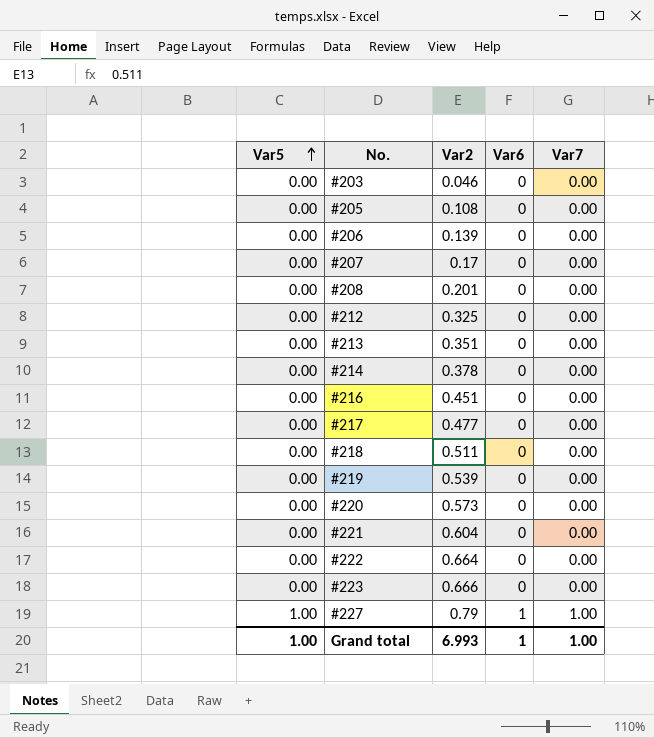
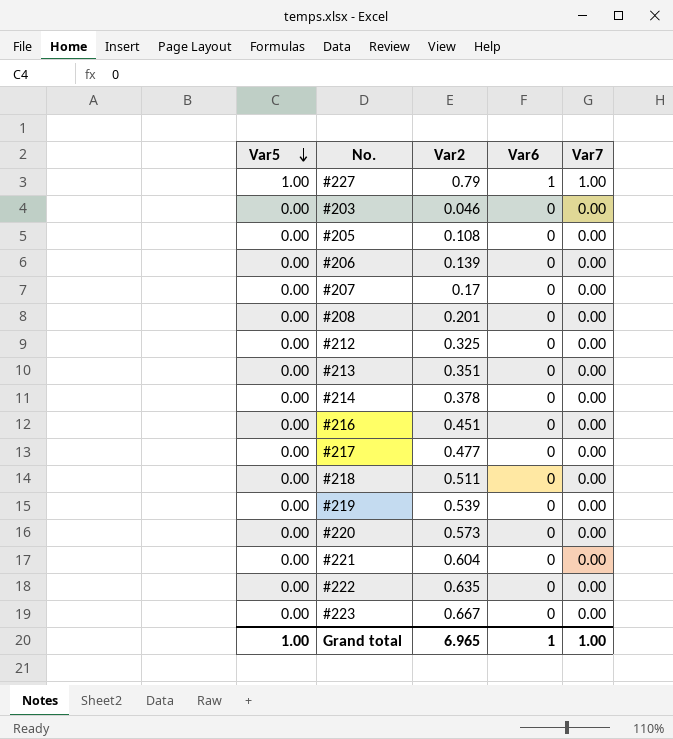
row order: Var5 ascending -> Var5 descending
#222 | Var2: 0.664 -> 0.635
#223 | Var2: 0.666 -> 0.667
Grand total | Var2: 6.993 -> 6.965

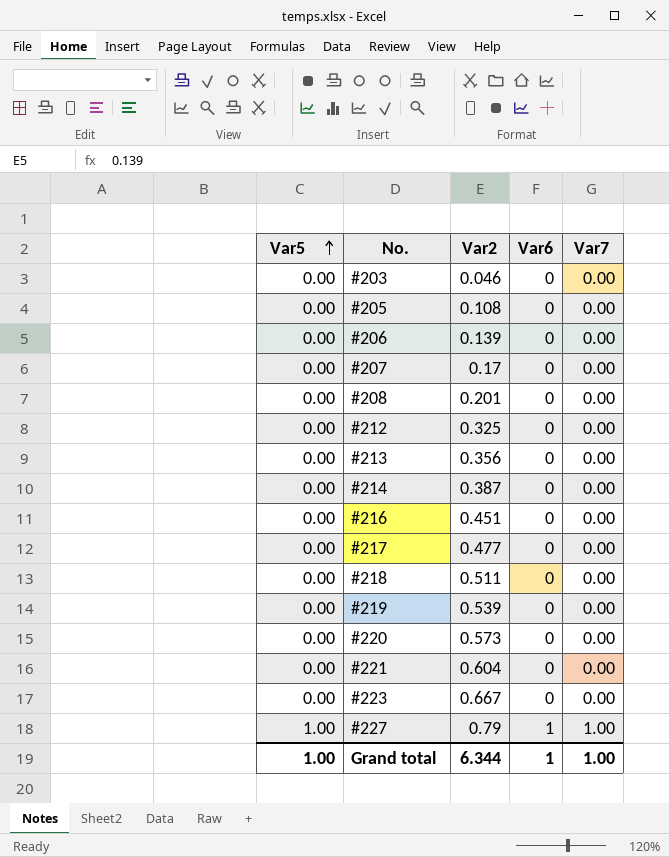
row order: Var5 descending -> Var5 ascending
row #222: 0.00 | 0.635 | 0 | 0.00 -> none
#213 | Var2: 0.351 -> 0.356
#214 | Var2: 0.378 -> 0.387
Grand total | Var2: 6.965 -> 6.344

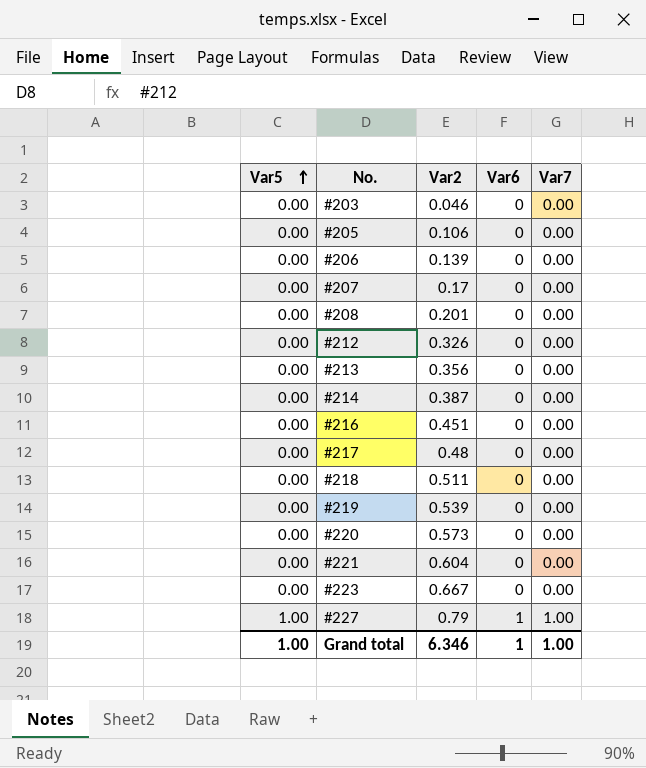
#205 | Var2: 0.108 -> 0.106
#212 | Var2: 0.325 -> 0.326
#217 | Var2: 0.477 -> 0.48
Grand total | Var2: 6.344 -> 6.346

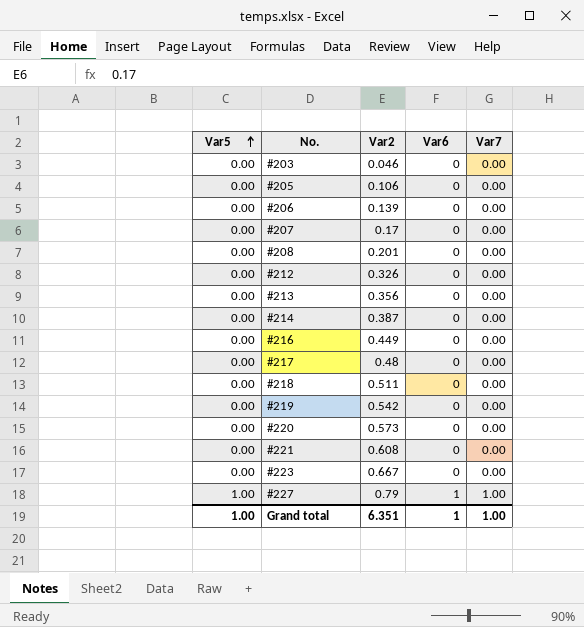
#216 | Var2: 0.451 -> 0.449
#219 | Var2: 0.539 -> 0.542
#221 | Var2: 0.604 -> 0.608
Grand total | Var2: 6.346 -> 6.351

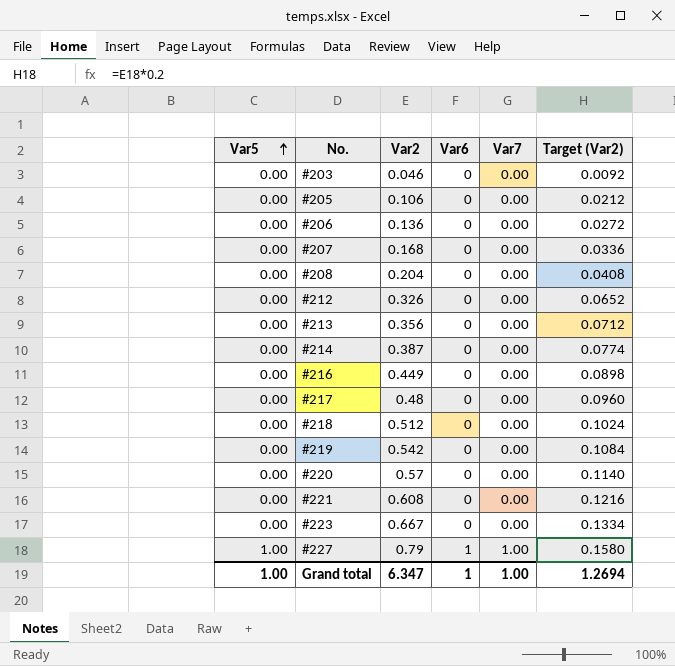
column Target (Var2) | formula: none -> [Var2] * 0.2
#206 | Var2: 0.139 -> 0.136
#207 | Var2: 0.17 -> 0.168
#208 | Var2: 0.201 -> 0.204
#218 | Var2: 0.511 -> 0.512
#220 | Var2: 0.573 -> 0.57
Grand total | Var2: 6.351 -> 6.347

